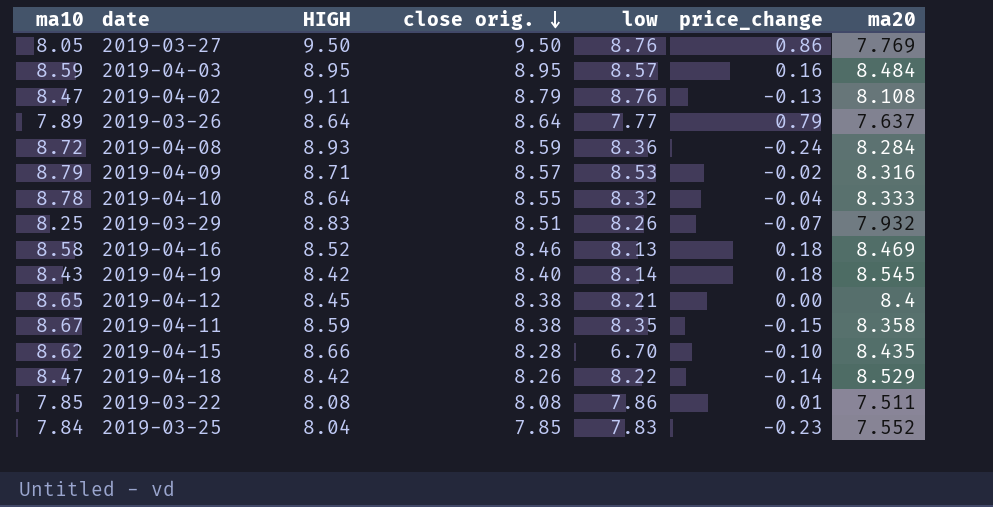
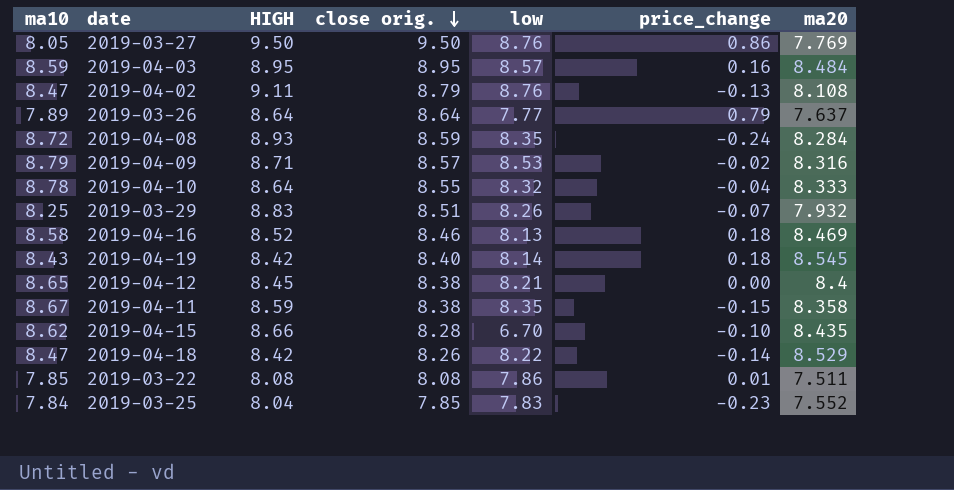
2019-04-08 | low: 8.36 -> 8.35

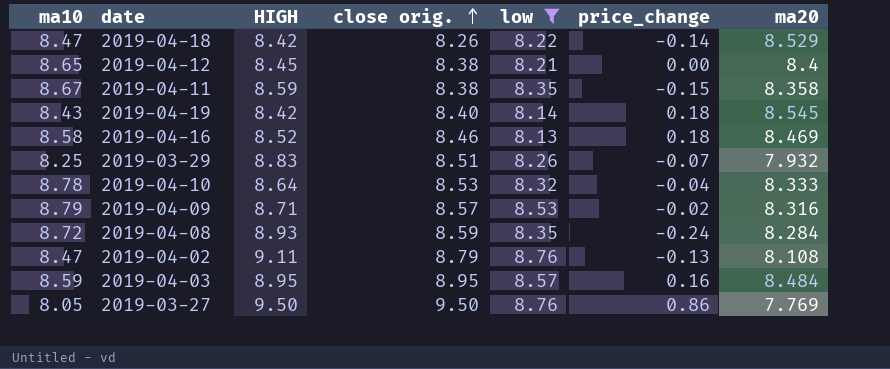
filter: none -> low >= 8.13
row order: close orig. descending -> close orig. ascending
2019-04-10 | close orig.: 8.55 -> 8.53

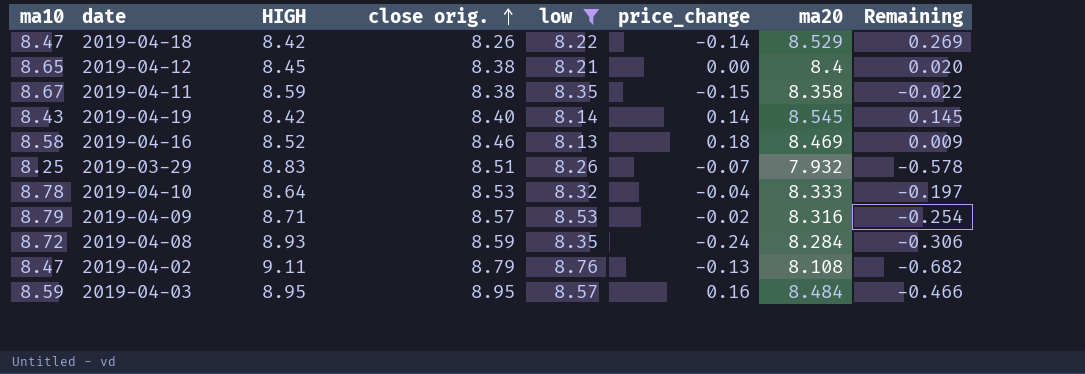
column Remaining | formula: none -> [ma20] - [close orig.]
row 2019-03-27: 8.05 | 9.50 | 9.50 | 8.76 | 0.86 | 7.769 -> none
2019-04-19 | price_change: 0.18 -> 0.14

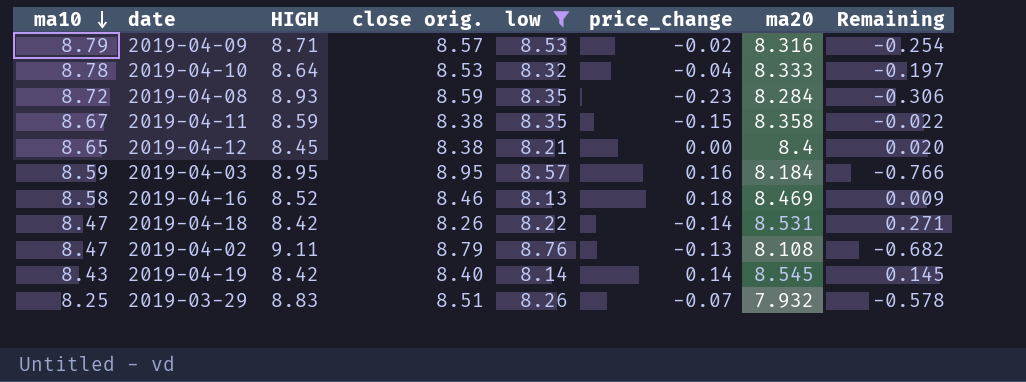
row order: close orig. ascending -> ma10 descending
2019-04-08 | price_change: -0.24 -> -0.23
2019-04-03 | ma20: 8.484 -> 8.184
2019-04-03 | Remaining: -0.466 -> -0.766
2019-04-18 | ma20: 8.529 -> 8.531
2019-04-18 | Remaining: 0.269 -> 0.271

